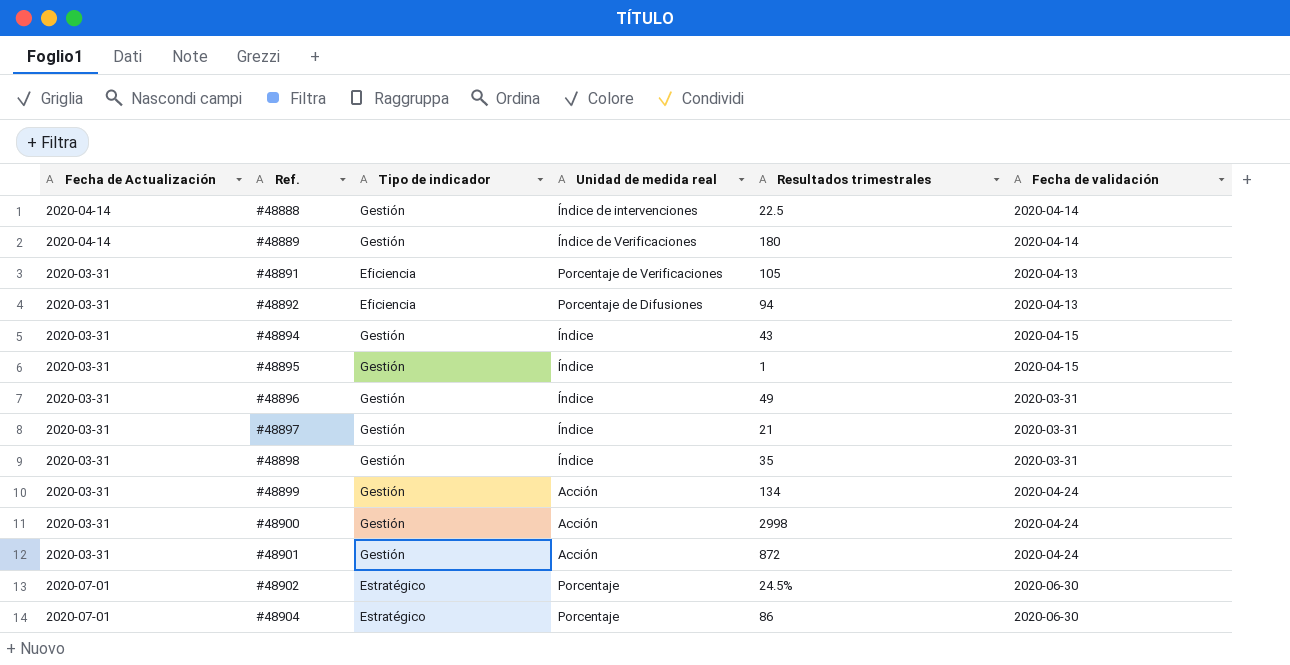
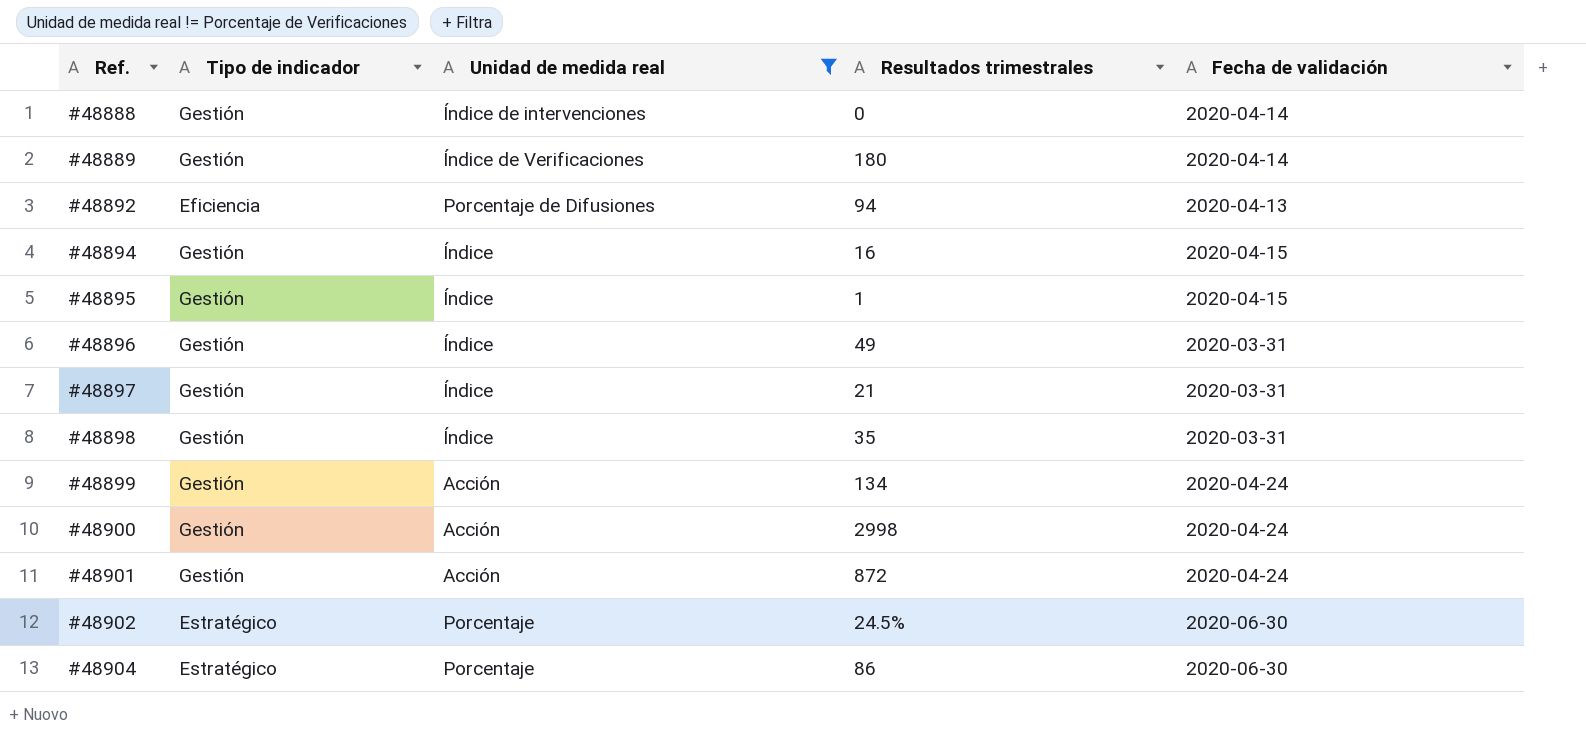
filter: none -> Unidad de medida real != Porcentaje de Verificaciones
column Fecha de Actualización | position: 1 -> none
#48888 | Resultados trimestrales: 22.5 -> 0
#48894 | Resultados trimestrales: 43 -> 16

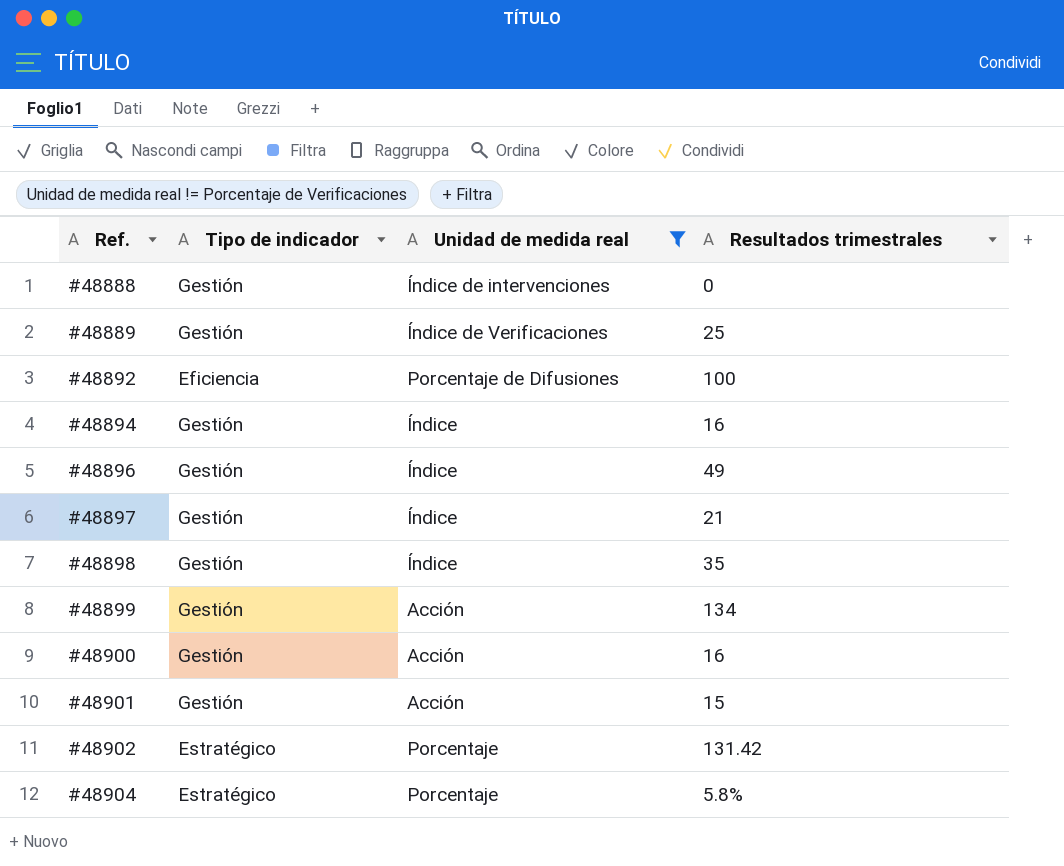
column Fecha de validación | position: 5 -> none
row #48895: Gestión | Índice | 1 | 2020-04-15 -> none
#48889 | Resultados trimestrales: 180 -> 25
#48892 | Resultados trimestrales: 94 -> 100
#48900 | Resultados trimestrales: 2998 -> 16
#48901 | Resultados trimestrales: 872 -> 15
#48902 | Resultados trimestrales: 24.5% -> 131.42
#48904 | Resultados trimestrales: 86 -> 5.8%

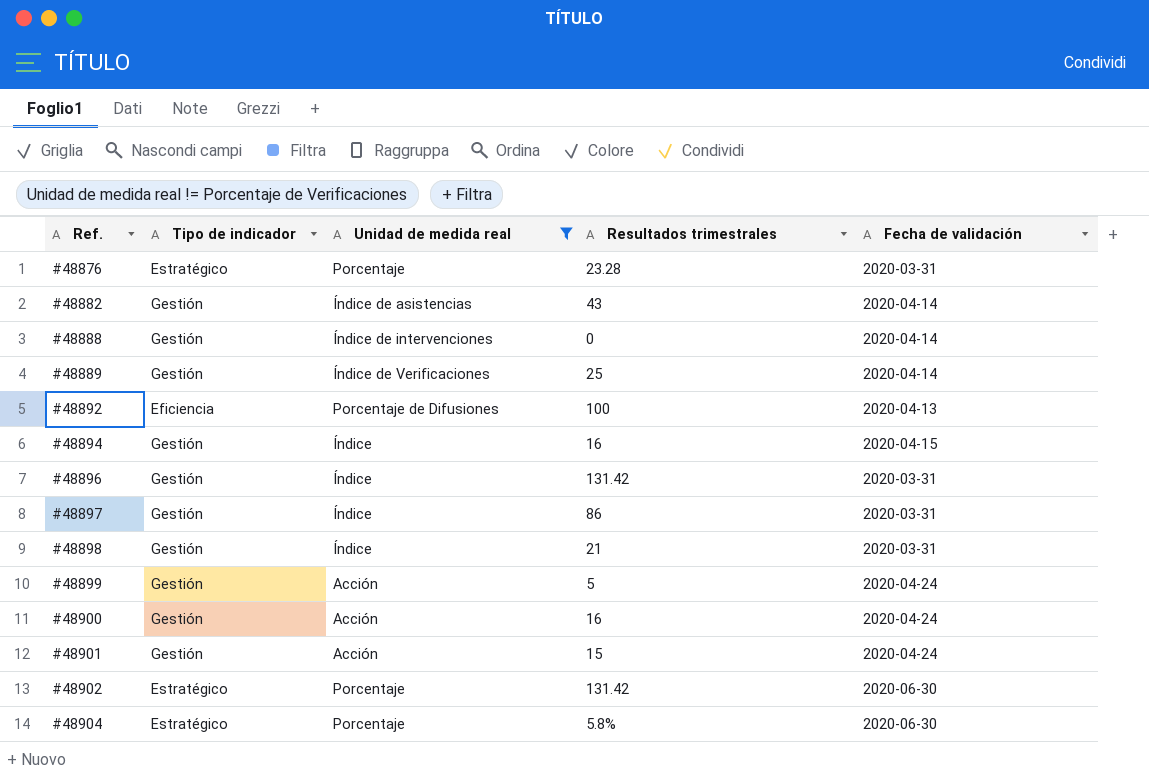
column Fecha de validación | position: none -> 5
row #48876: none -> Estratégico | Porcentaje | 23.28 | 2020-03-31
row #48882: none -> Gestión | Índice de asistencias | 43 | 2020-04-14
#48896 | Resultados trimestrales: 49 -> 131.42
#48897 | Resultados trimestrales: 21 -> 86
#48898 | Resultados trimestrales: 35 -> 21
#48899 | Resultados trimestrales: 134 -> 5

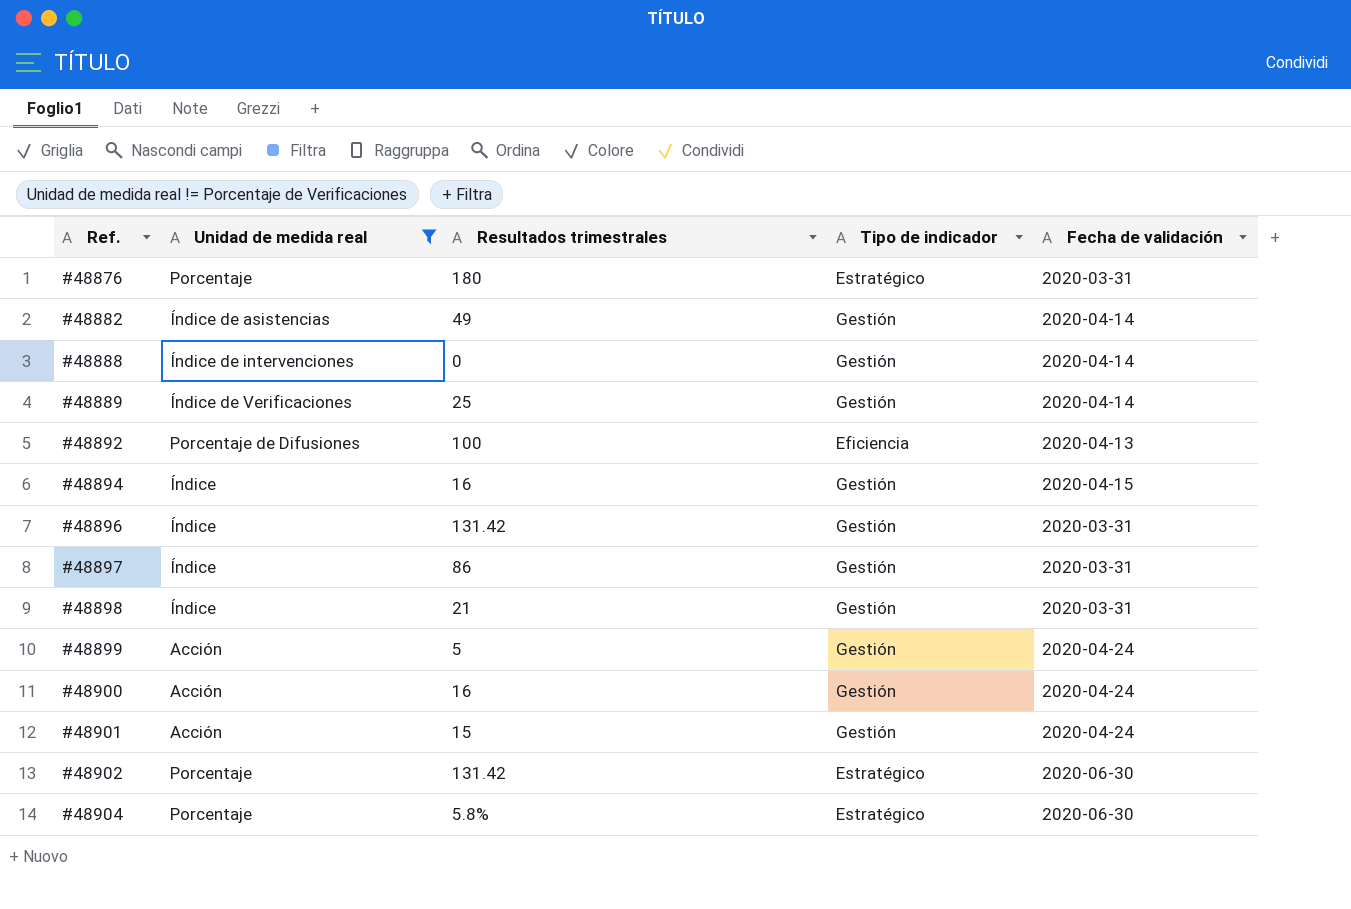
column Tipo de indicador | position: 2 -> 4
#48876 | Resultados trimestrales: 23.28 -> 180
#48882 | Resultados trimestrales: 43 -> 49

